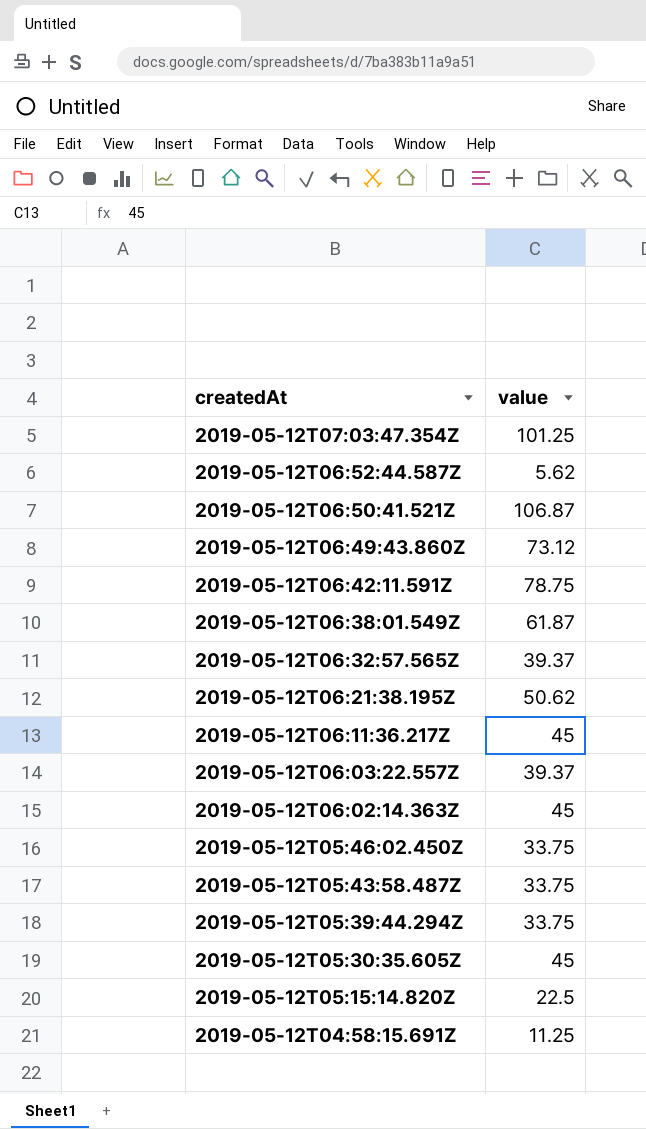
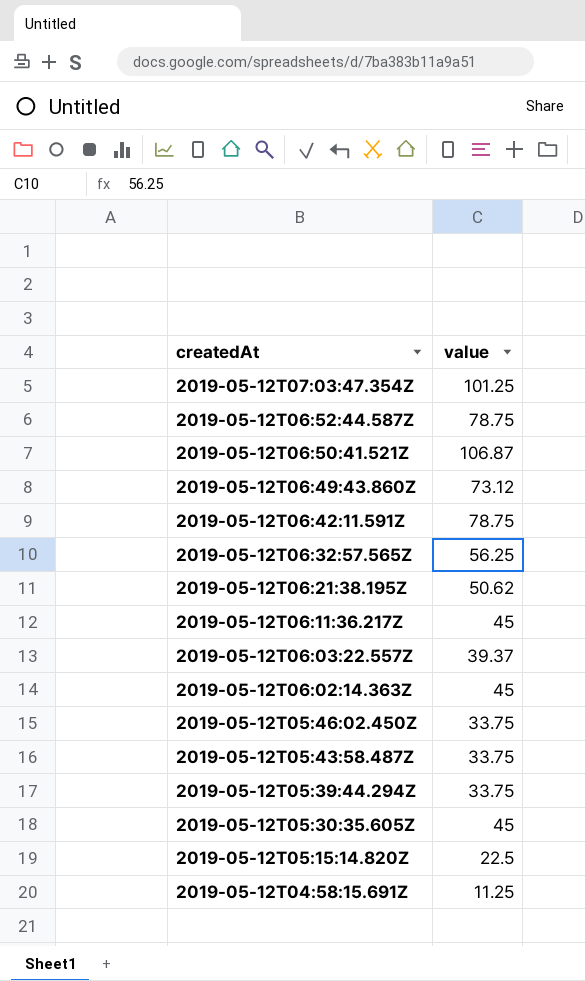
row 2019-05-12T06:38:01.549Z: 61.87 -> none
2019-05-12T06:52:44.587Z | value: 5.62 -> 78.75
2019-05-12T06:32:57.565Z | value: 39.37 -> 56.25

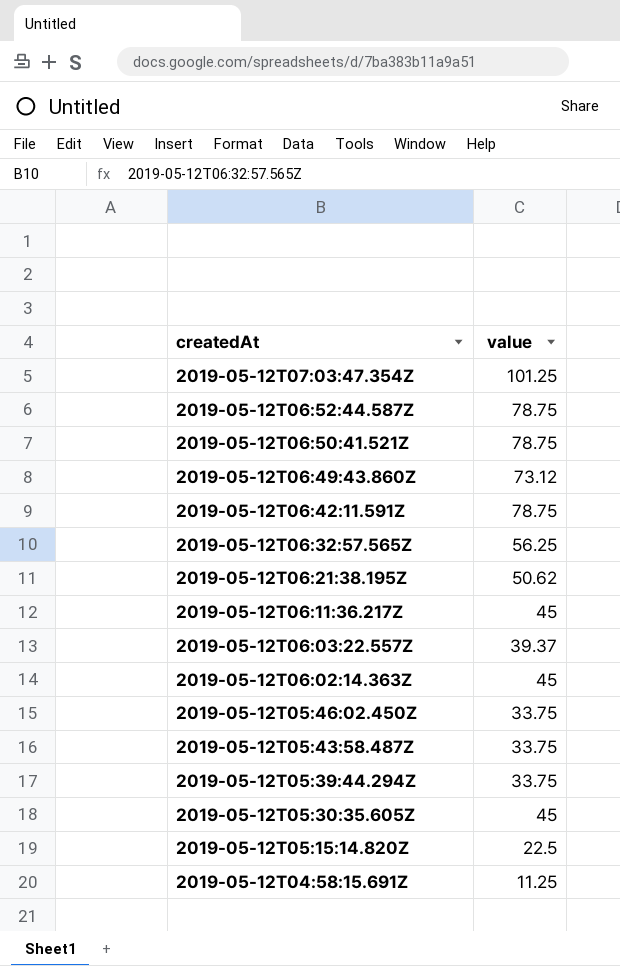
2019-05-12T06:50:41.521Z | value: 106.87 -> 78.75

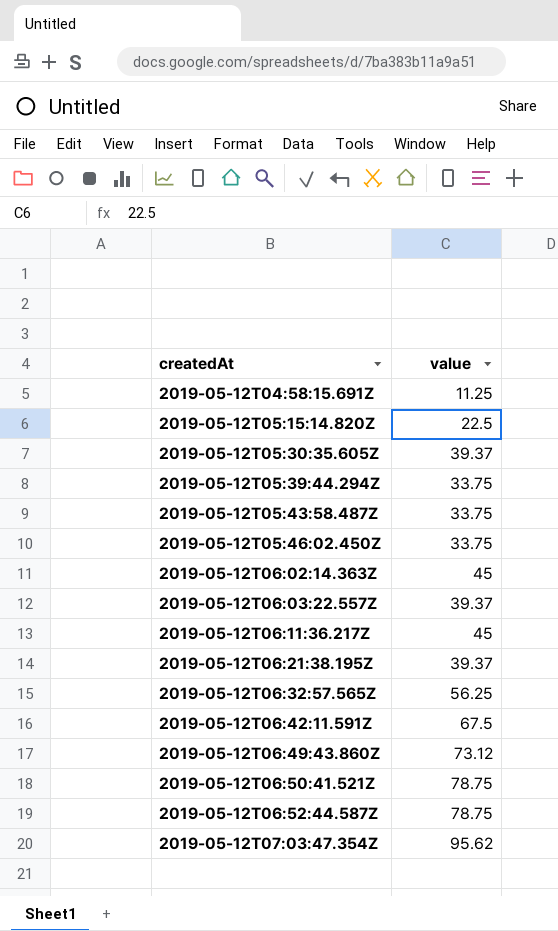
row order: createdAt descending -> createdAt ascending
2019-05-12T05:30:35.605Z | value: 45 -> 39.37
2019-05-12T06:21:38.195Z | value: 50.62 -> 39.37
2019-05-12T06:42:11.591Z | value: 78.75 -> 67.5
2019-05-12T07:03:47.354Z | value: 101.25 -> 95.62

